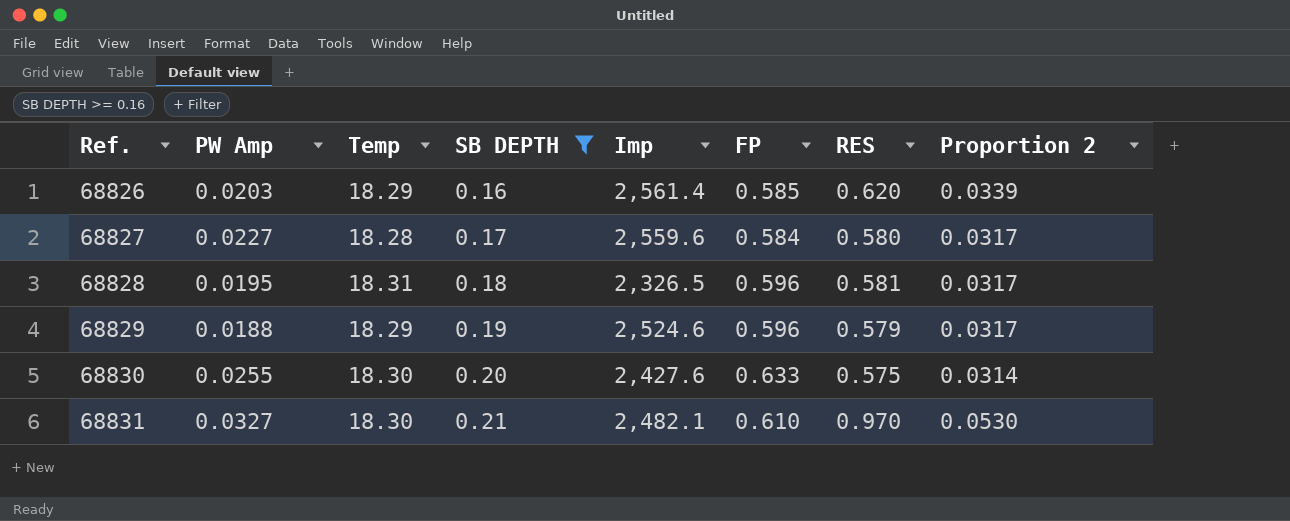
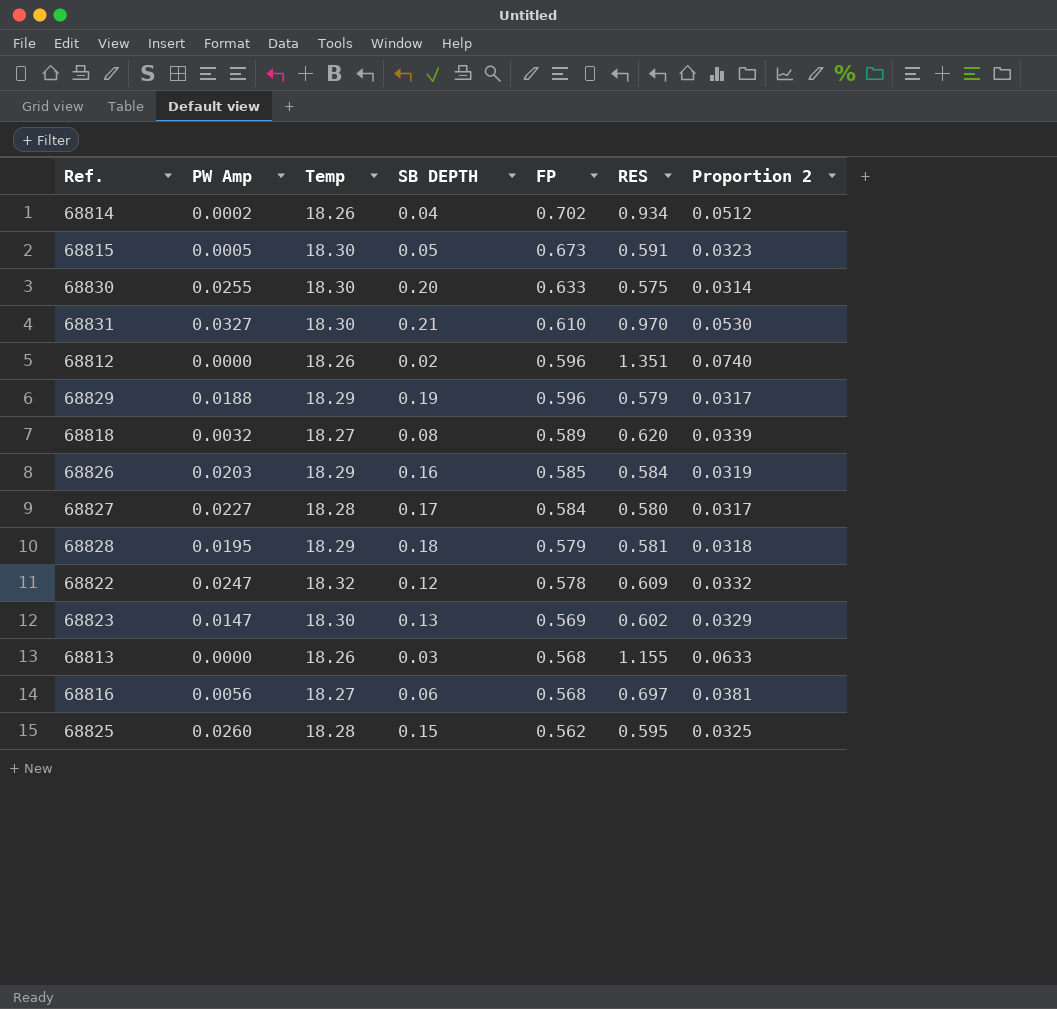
filter: SB DEPTH >= 0.16 -> none
row order: Ref. ascending -> FP descending
column Imp | position: 5 -> none
68826 | RES: 0.620 -> 0.584
68826 | Proportion 2: 0.0339 -> 0.0319
68828 | Temp: 18.31 -> 18.29
68828 | FP: 0.596 -> 0.579
68828 | Proportion 2: 0.0317 -> 0.0318

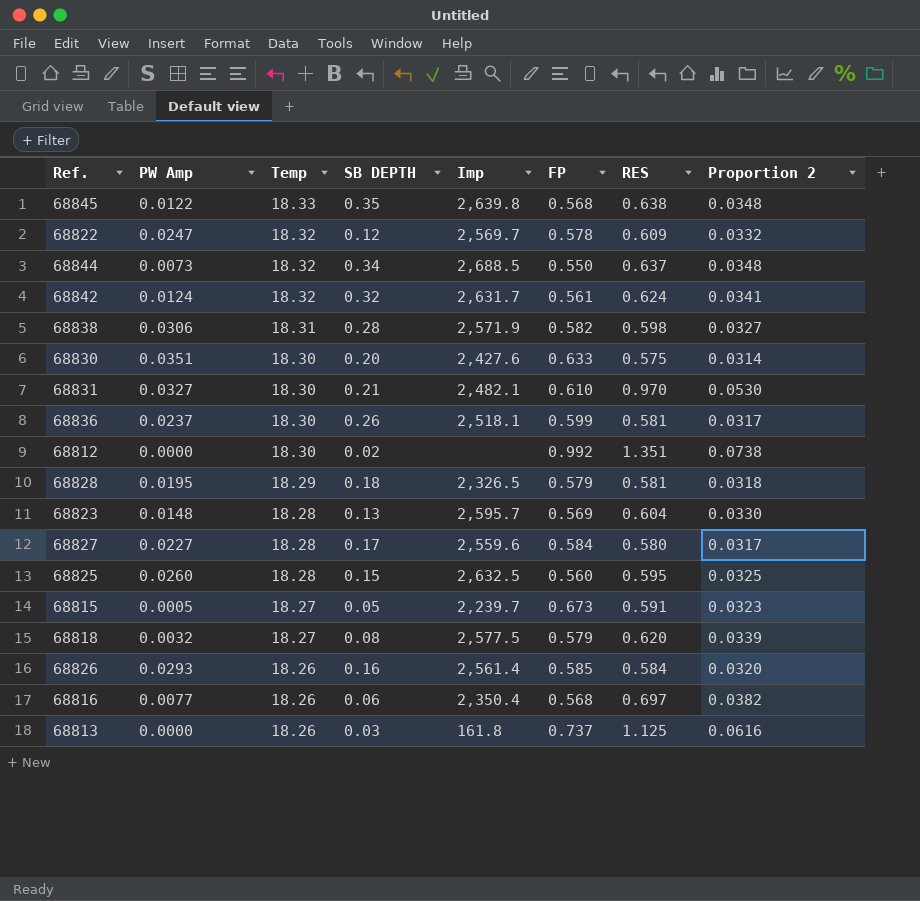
row order: FP descending -> Temp descending
column Imp | position: none -> 5
row 68814: 0.0002 | 18.26 | 0.04 | 0.702 | 0.934 | 0.0512 -> none
row 68829: 0.0188 | 18.29 | 0.19 | 0.596 | 0.579 | 0.0317 -> none
row 68845: none -> 0.0122 | 18.33 | 0.35 | 2,639.8 | 0.568 | 0.638 | 0.0348
row 68844: none -> 0.0073 | 18.32 | 0.34 | 2,688.5 | 0.550 | 0.637 | 0.0348
row 68842: none -> 0.0124 | 18.32 | 0.32 | 2,631.7 | 0.561 | 0.624 | 0.0341
row 68838: none -> 0.0306 | 18.31 | 0.28 | 2,571.9 | 0.582 | 0.598 | 0.0327
68830 | PW Amp: 0.0255 -> 0.0351
row 68836: none -> 0.0237 | 18.30 | 0.26 | 2,518.1 | 0.599 | 0.581 | 0.0317
68812 | Temp: 18.26 -> 18.30
68812 | FP: 0.596 -> 0.992
68812 | Proportion 2: 0.0740 -> 0.0738
68823 | PW Amp: 0.0147 -> 0.0148
68823 | Temp: 18.30 -> 18.28
68823 | RES: 0.602 -> 0.604
68823 | Proportion 2: 0.0329 -> 0.0330
68825 | FP: 0.562 -> 0.560
68815 | Temp: 18.30 -> 18.27
68818 | FP: 0.589 -> 0.579
68826 | PW Amp: 0.0203 -> 0.0293
68826 | Temp: 18.29 -> 18.26
68826 | Proportion 2: 0.0319 -> 0.0320
68816 | PW Amp: 0.0056 -> 0.0077
68816 | Temp: 18.27 -> 18.26
68816 | Proportion 2: 0.0381 -> 0.0382
68813 | FP: 0.568 -> 0.737
68813 | RES: 1.155 -> 1.125
68813 | Proportion 2: 0.0633 -> 0.0616

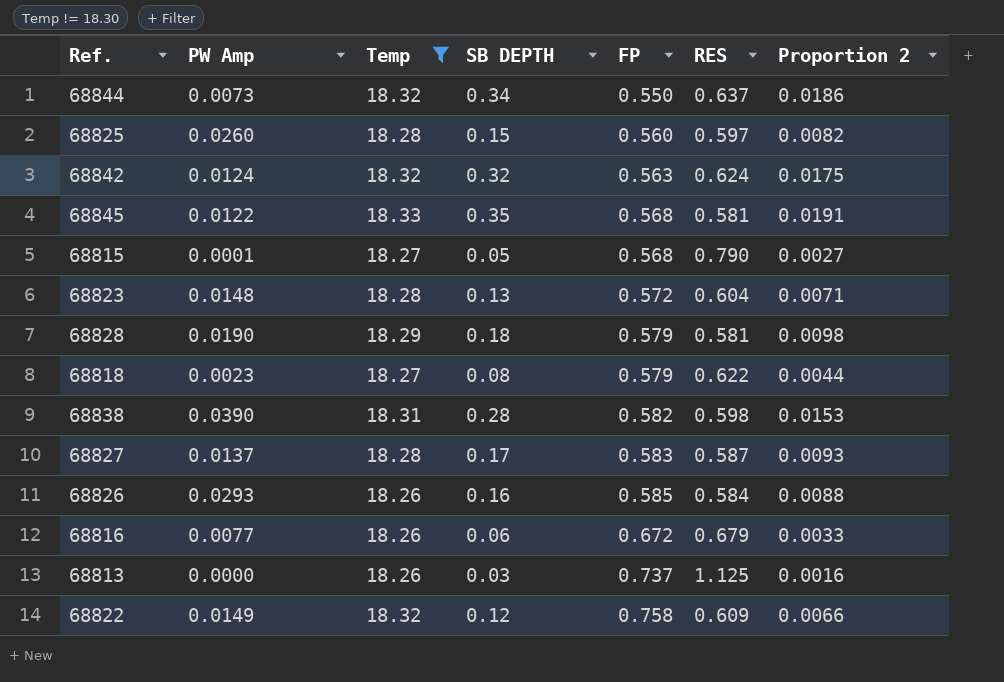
filter: none -> Temp != 18.30
row order: Temp descending -> FP ascending
column Imp | position: 5 -> none
column Proportion 2 | formula: [RES] / [Temp] -> [SB DEPTH] / [Temp]
68825 | RES: 0.595 -> 0.597
68842 | FP: 0.561 -> 0.563
68845 | RES: 0.638 -> 0.581
68815 | PW Amp: 0.0005 -> 0.0001
68815 | FP: 0.673 -> 0.568
68815 | RES: 0.591 -> 0.790
68823 | FP: 0.569 -> 0.572
68828 | PW Amp: 0.0195 -> 0.0190
68818 | PW Amp: 0.0032 -> 0.0023
68818 | RES: 0.620 -> 0.622
68838 | PW Amp: 0.0306 -> 0.0390
68827 | PW Amp: 0.0227 -> 0.0137
68827 | FP: 0.584 -> 0.583
68827 | RES: 0.580 -> 0.587
68816 | FP: 0.568 -> 0.672
68816 | RES: 0.697 -> 0.679
68822 | PW Amp: 0.0247 -> 0.0149
68822 | FP: 0.578 -> 0.758

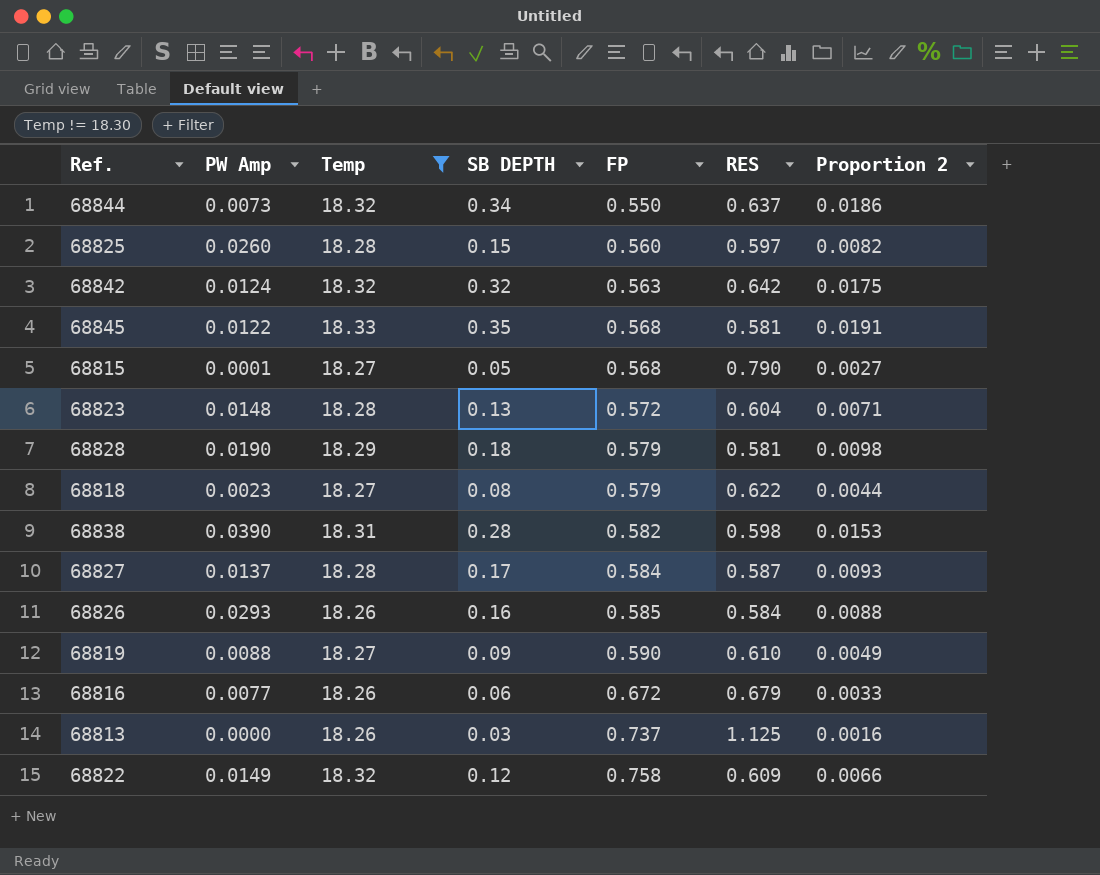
68842 | RES: 0.624 -> 0.642
68827 | FP: 0.583 -> 0.584
row 68819: none -> 0.0088 | 18.27 | 0.09 | 0.590 | 0.610 | 0.0049

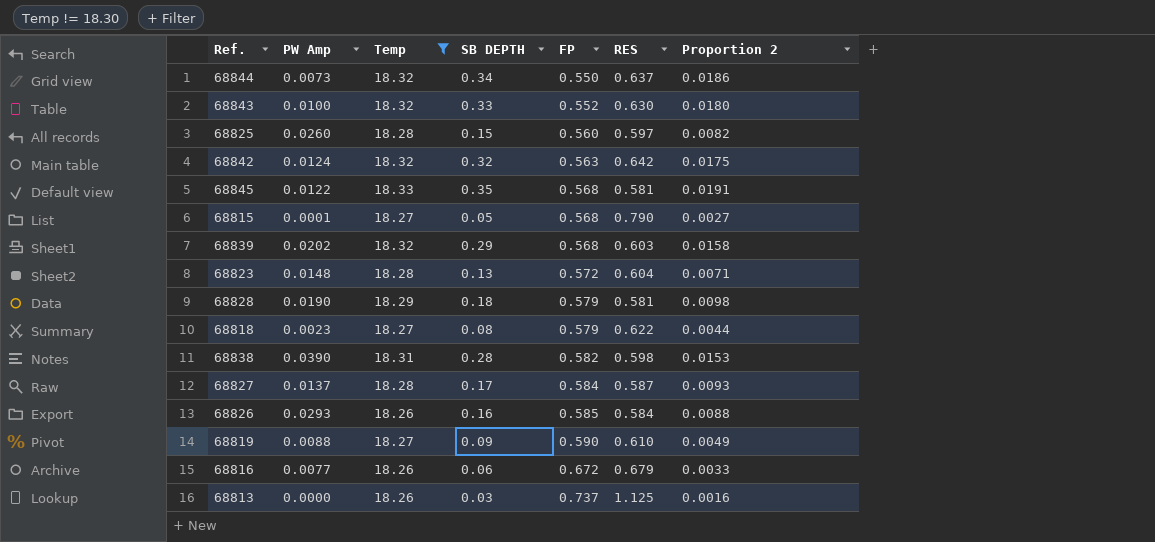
row 68822: 0.0149 | 18.32 | 0.12 | 0.758 | 0.609 | 0.0066 -> none
row 68843: none -> 0.0100 | 18.32 | 0.33 | 0.552 | 0.630 | 0.0180
row 68839: none -> 0.0202 | 18.32 | 0.29 | 0.568 | 0.603 | 0.0158

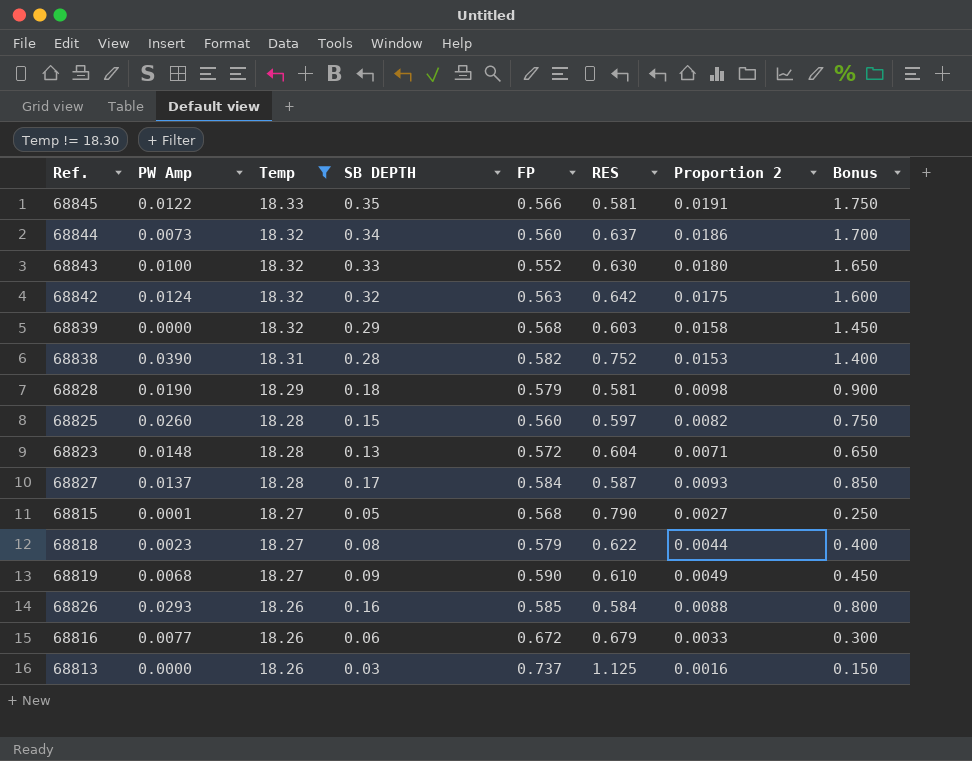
row order: FP ascending -> Temp descending
column Bonus | formula: none -> [SB DEPTH] * 5
68845 | FP: 0.568 -> 0.566
68844 | FP: 0.550 -> 0.560
68839 | PW Amp: 0.0202 -> 0.0000
68838 | RES: 0.598 -> 0.752
68819 | PW Amp: 0.0088 -> 0.0068

